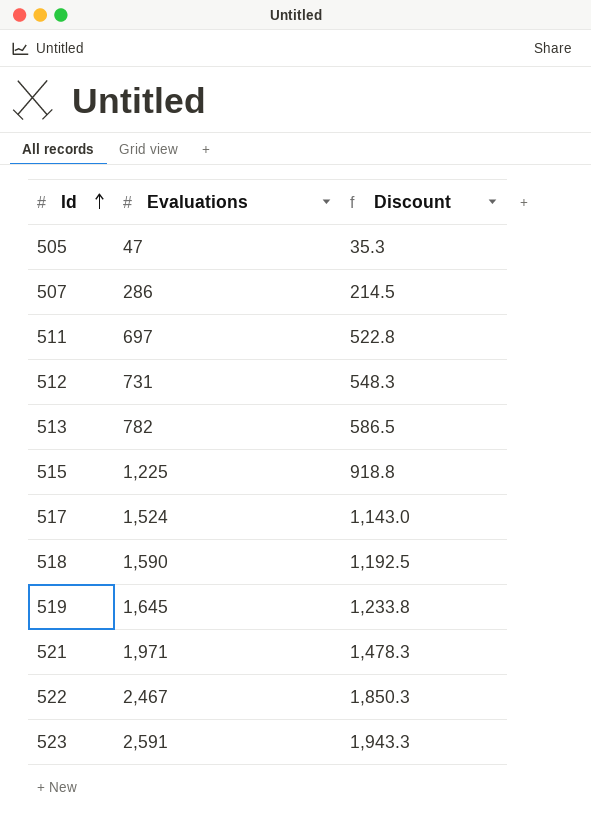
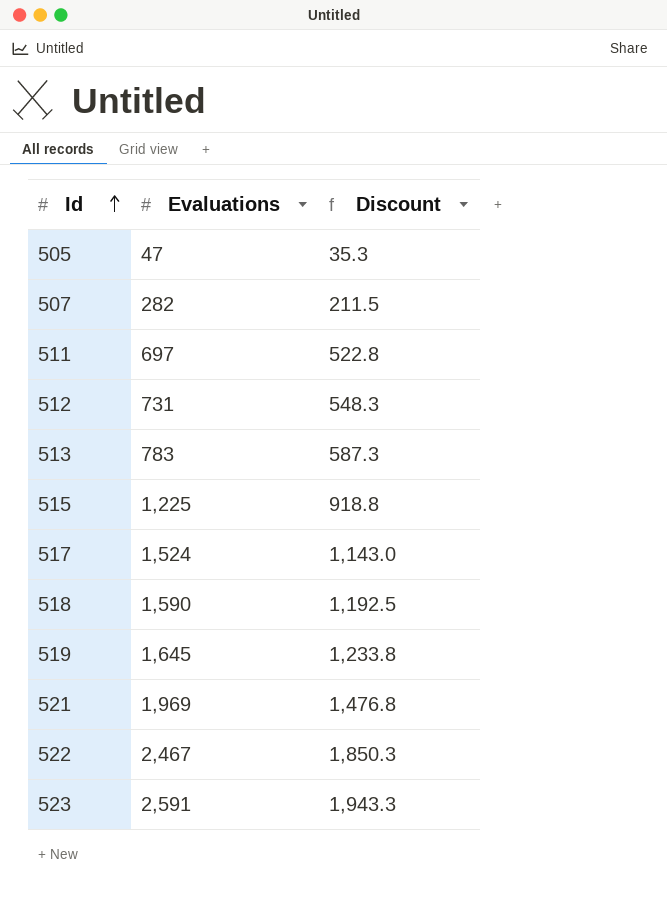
507 | Evaluations: 286 -> 282
507 | Discount: 214.5 -> 211.5
513 | Evaluations: 782 -> 783
513 | Discount: 586.5 -> 587.3
521 | Evaluations: 1,971 -> 1,969
521 | Discount: 1,478.3 -> 1,476.8

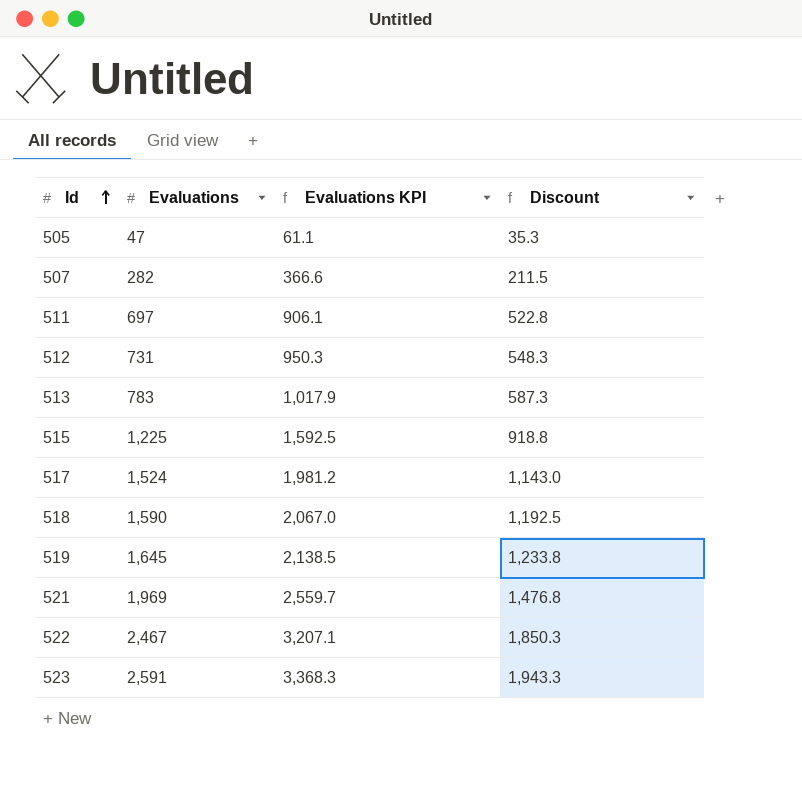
column Evaluations KPI | formula: none -> [Evaluations] * 1.3

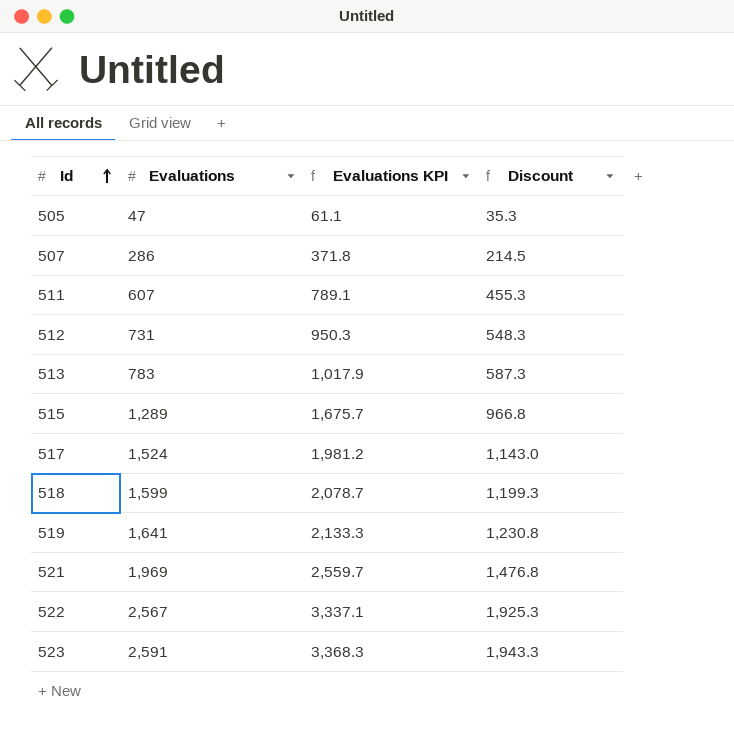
507 | Evaluations: 282 -> 286
507 | Evaluations KPI: 366.6 -> 371.8
507 | Discount: 211.5 -> 214.5
511 | Evaluations: 697 -> 607
511 | Evaluations KPI: 906.1 -> 789.1
511 | Discount: 522.8 -> 455.3
515 | Evaluations: 1,225 -> 1,289
515 | Evaluations KPI: 1,592.5 -> 1,675.7
515 | Discount: 918.8 -> 966.8
518 | Evaluations: 1,590 -> 1,599
518 | Evaluations KPI: 2,067.0 -> 2,078.7
518 | Discount: 1,192.5 -> 1,199.3
519 | Evaluations: 1,645 -> 1,641
519 | Evaluations KPI: 2,138.5 -> 2,133.3
519 | Discount: 1,233.8 -> 1,230.8
522 | Evaluations: 2,467 -> 2,567
522 | Evaluations KPI: 3,207.1 -> 3,337.1
522 | Discount: 1,850.3 -> 1,925.3

